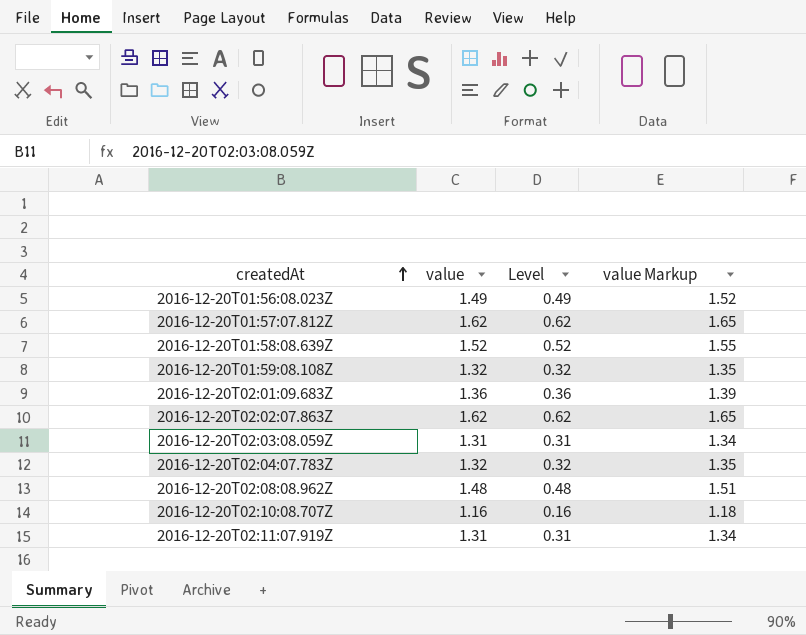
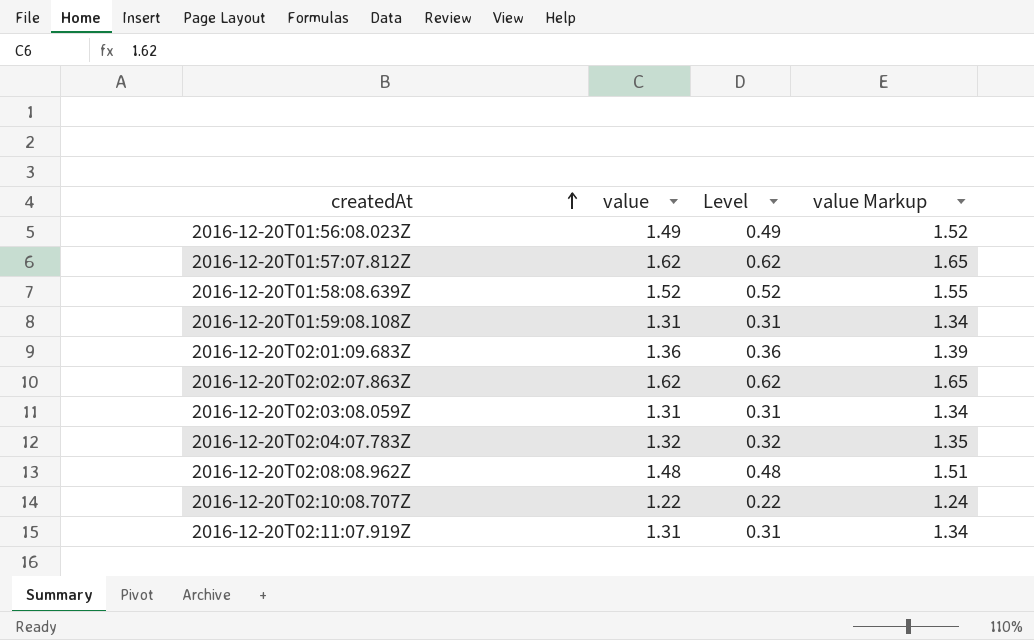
2016-12-20T01:59:08.108Z | value: 1.32 -> 1.31
2016-12-20T01:59:08.108Z | Level: 0.32 -> 0.31
2016-12-20T01:59:08.108Z | value Markup: 1.35 -> 1.34
2016-12-20T02:10:08.707Z | value: 1.16 -> 1.22
2016-12-20T02:10:08.707Z | Level: 0.16 -> 0.22
2016-12-20T02:10:08.707Z | value Markup: 1.18 -> 1.24

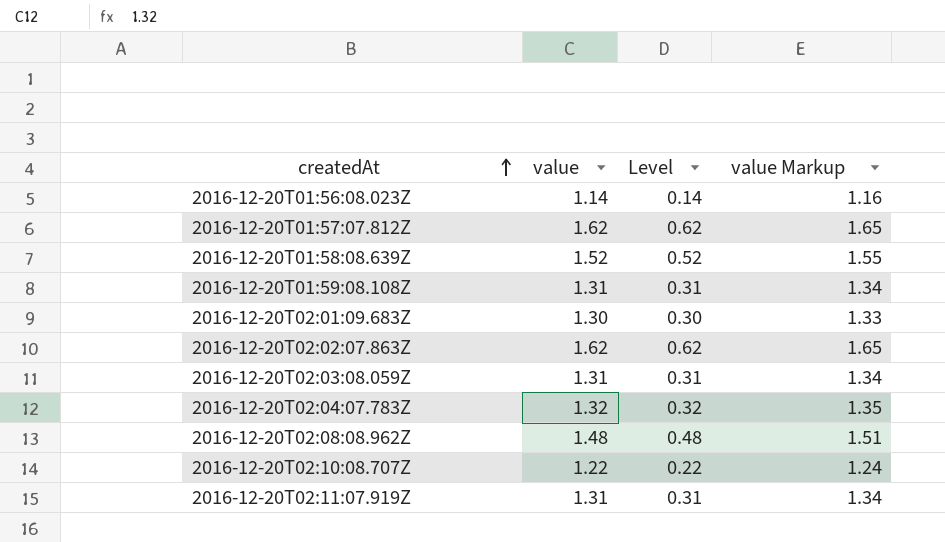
2016-12-20T01:56:08.023Z | value: 1.49 -> 1.14
2016-12-20T01:56:08.023Z | Level: 0.49 -> 0.14
2016-12-20T01:56:08.023Z | value Markup: 1.52 -> 1.16
2016-12-20T02:01:09.683Z | value: 1.36 -> 1.30
2016-12-20T02:01:09.683Z | Level: 0.36 -> 0.30
2016-12-20T02:01:09.683Z | value Markup: 1.39 -> 1.33

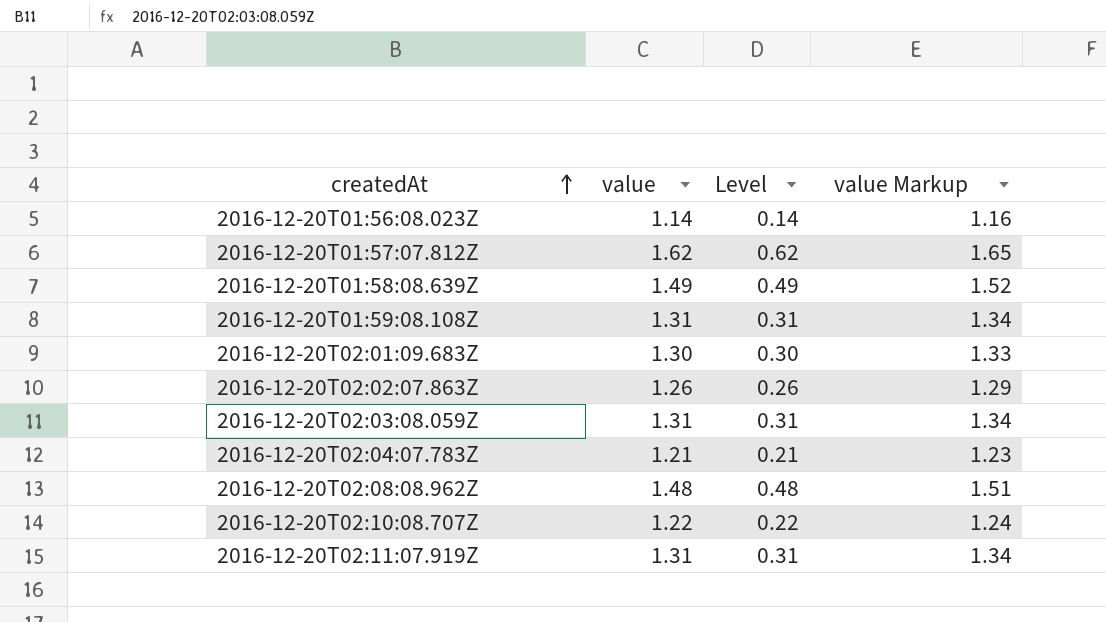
2016-12-20T01:58:08.639Z | value: 1.52 -> 1.49
2016-12-20T01:58:08.639Z | Level: 0.52 -> 0.49
2016-12-20T01:58:08.639Z | value Markup: 1.55 -> 1.52
2016-12-20T02:02:07.863Z | value: 1.62 -> 1.26
2016-12-20T02:02:07.863Z | Level: 0.62 -> 0.26
2016-12-20T02:02:07.863Z | value Markup: 1.65 -> 1.29
2016-12-20T02:04:07.783Z | value: 1.32 -> 1.21
2016-12-20T02:04:07.783Z | Level: 0.32 -> 0.21
2016-12-20T02:04:07.783Z | value Markup: 1.35 -> 1.23

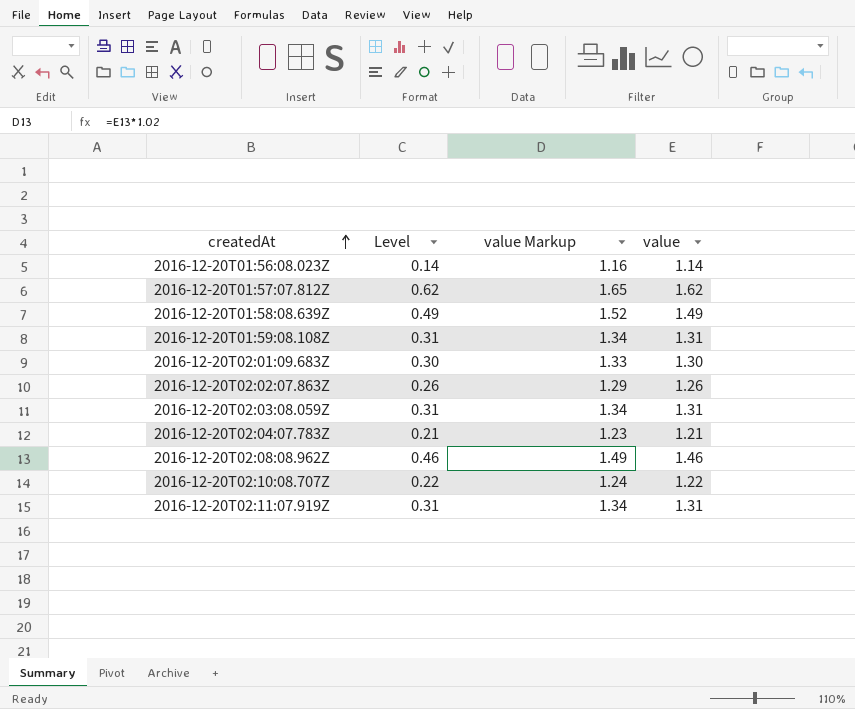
column value | position: 2 -> 4
2016-12-20T02:08:08.962Z | Level: 0.48 -> 0.46
2016-12-20T02:08:08.962Z | value Markup: 1.51 -> 1.49
2016-12-20T02:08:08.962Z | value: 1.48 -> 1.46

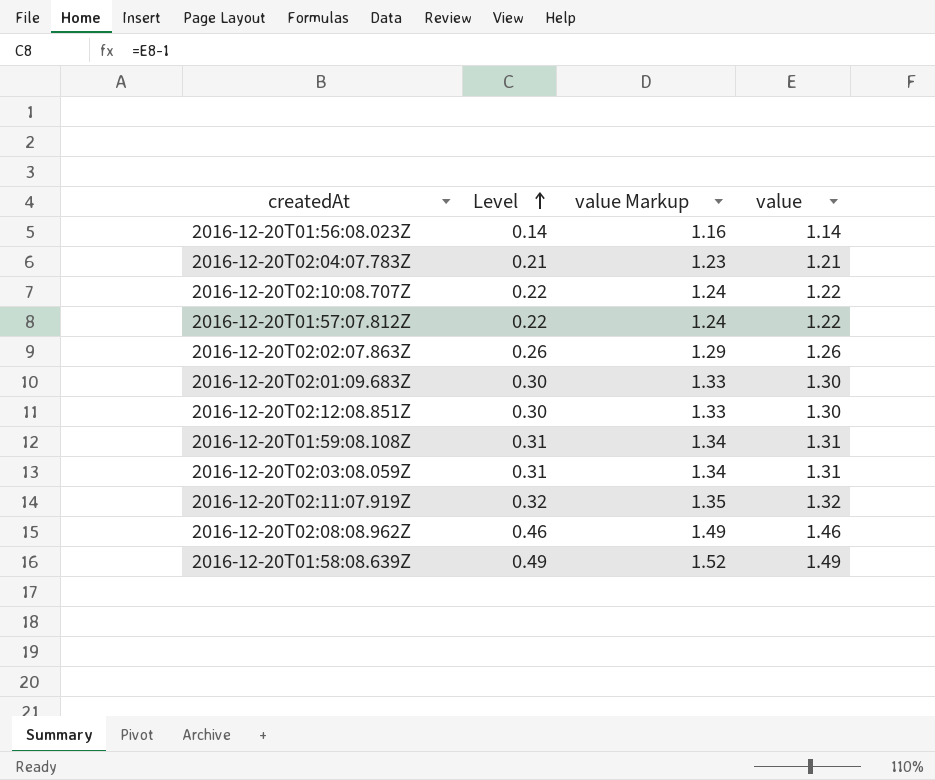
row order: createdAt ascending -> Level ascending
2016-12-20T01:57:07.812Z | Level: 0.62 -> 0.22
2016-12-20T01:57:07.812Z | value Markup: 1.65 -> 1.24
2016-12-20T01:57:07.812Z | value: 1.62 -> 1.22
row 2016-12-20T02:12:08.851Z: none -> 0.30 | 1.33 | 1.30
2016-12-20T02:11:07.919Z | Level: 0.31 -> 0.32
2016-12-20T02:11:07.919Z | value Markup: 1.34 -> 1.35
2016-12-20T02:11:07.919Z | value: 1.31 -> 1.32

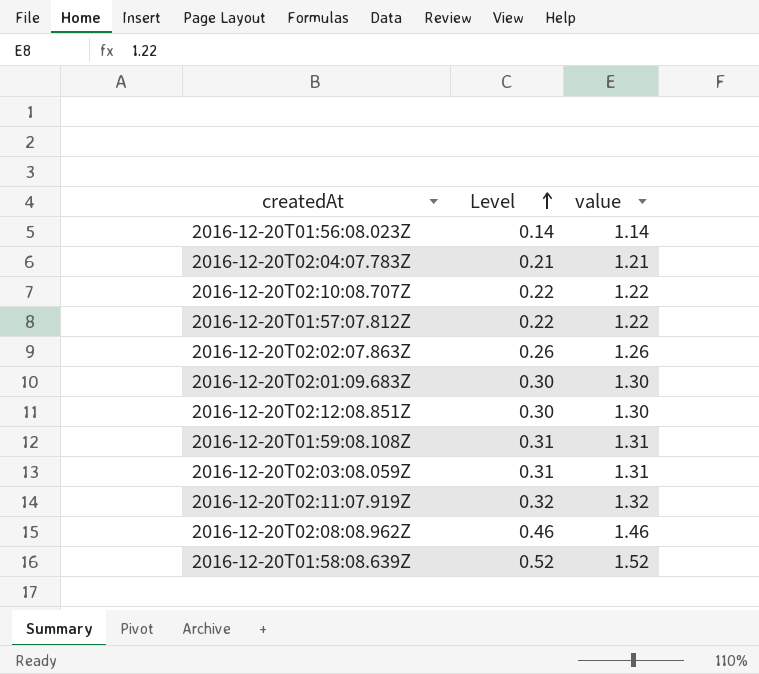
column value Markup | formula: [value] * 1.02 -> none
2016-12-20T01:58:08.639Z | Level: 0.49 -> 0.52
2016-12-20T01:58:08.639Z | value: 1.49 -> 1.52

